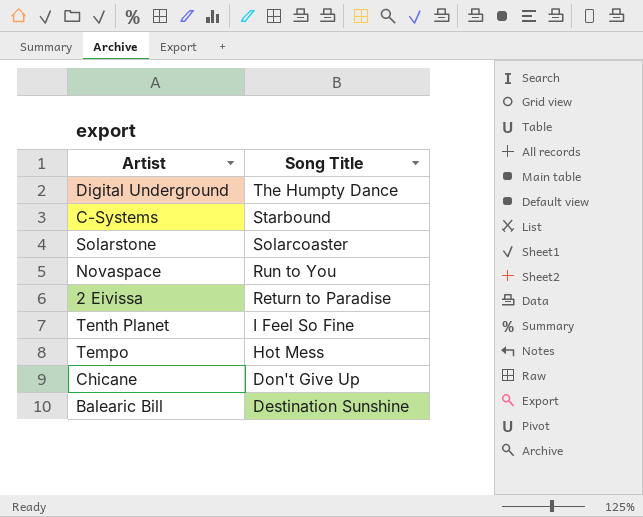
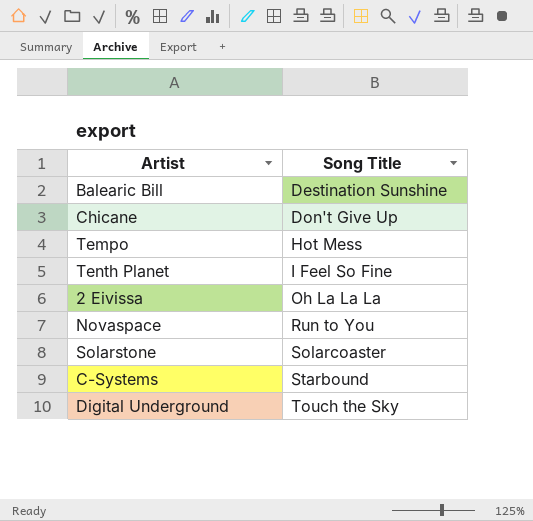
row order: Song Title descending -> Song Title ascending
2 Eivissa | Song Title: Return to Paradise -> Oh La La La
Digital Underground | Song Title: The Humpty Dance -> Touch the Sky

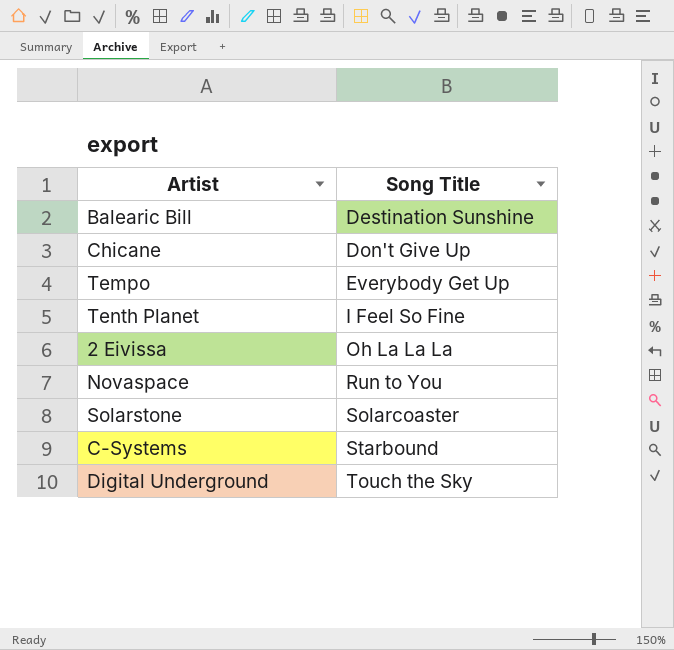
Tempo | Song Title: Hot Mess -> Everybody Get Up

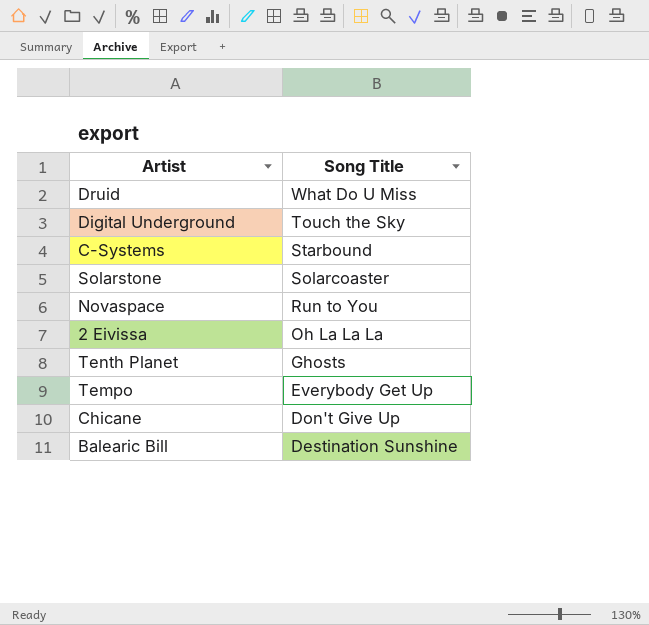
row order: Song Title ascending -> Song Title descending
row Druid: none -> What Do U Miss
Tenth Planet | Song Title: I Feel So Fine -> Ghosts

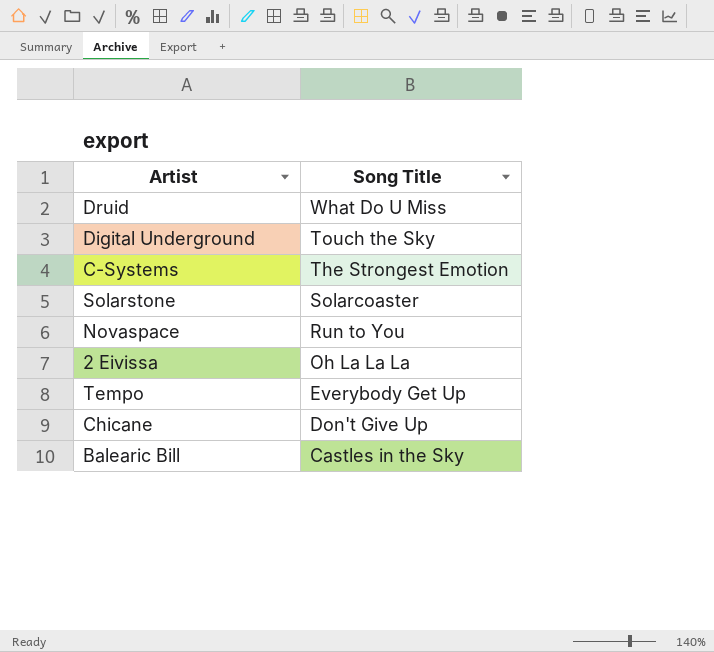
row Tenth Planet: Ghosts -> none
C-Systems | Song Title: Starbound -> The Strongest Emotion
Balearic Bill | Song Title: Destination Sunshine -> Castles in the Sky

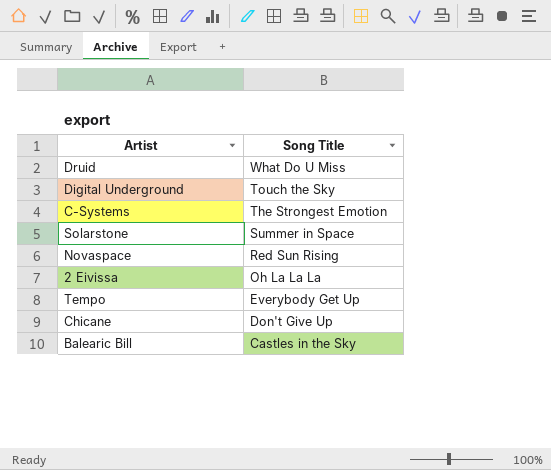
Solarstone | Song Title: Solarcoaster -> Summer in Space
Novaspace | Song Title: Run to You -> Red Sun Rising

